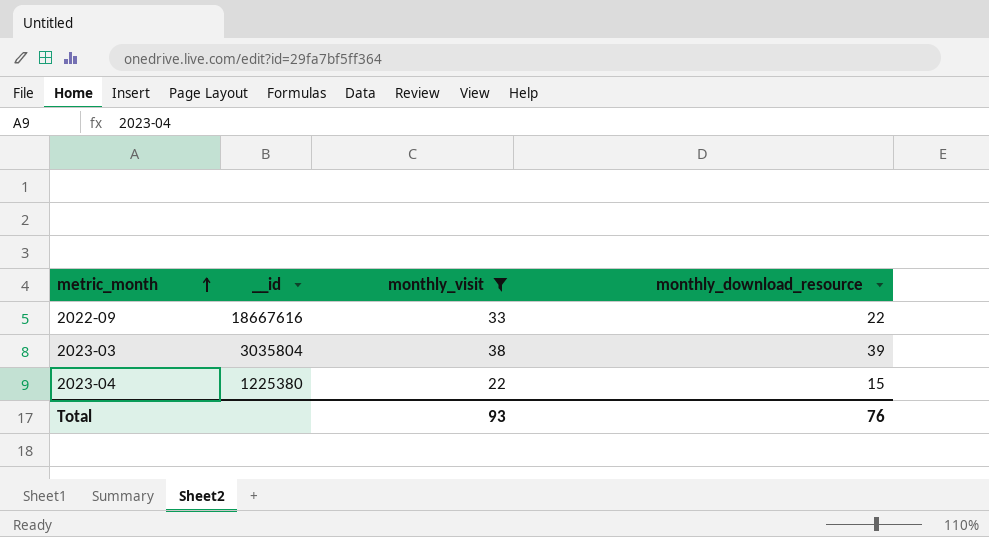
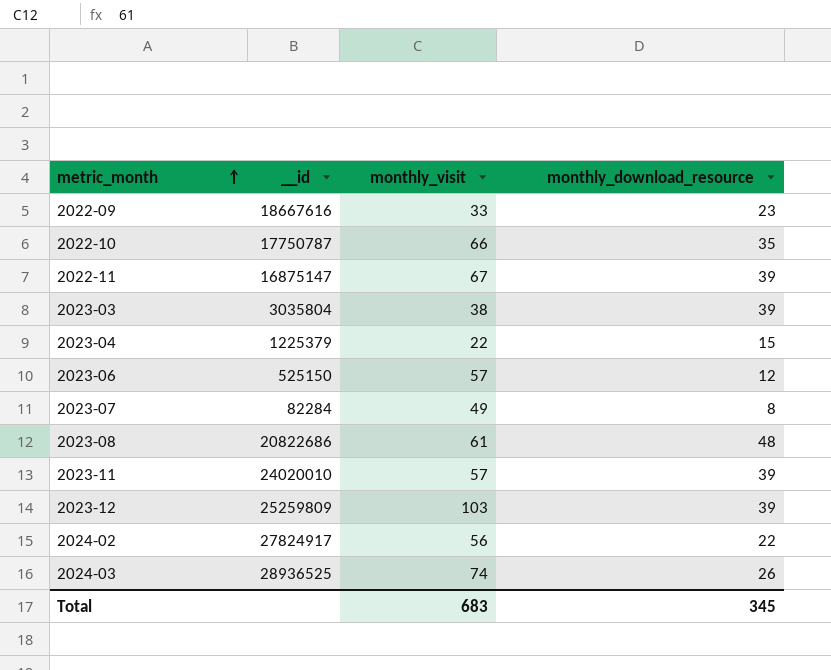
filter: monthly_visit <= 38 -> none
2022-09 | monthly_download_resource: 22 -> 23
2023-04 | __id: 1225380 -> 1225379
Total | monthly_visit: 93 -> 683
Total | monthly_download_resource: 76 -> 345

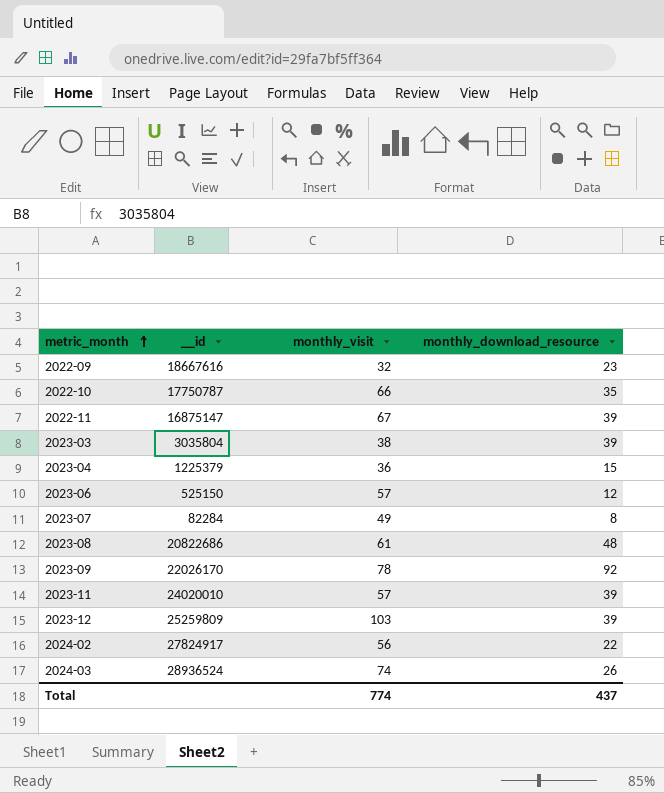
2022-09 | monthly_visit: 33 -> 32
2023-04 | monthly_visit: 22 -> 36
row 2023-09: none -> 22026170 | 78 | 92
2024-03 | __id: 28936525 -> 28936524
Total | monthly_visit: 683 -> 774
Total | monthly_download_resource: 345 -> 437

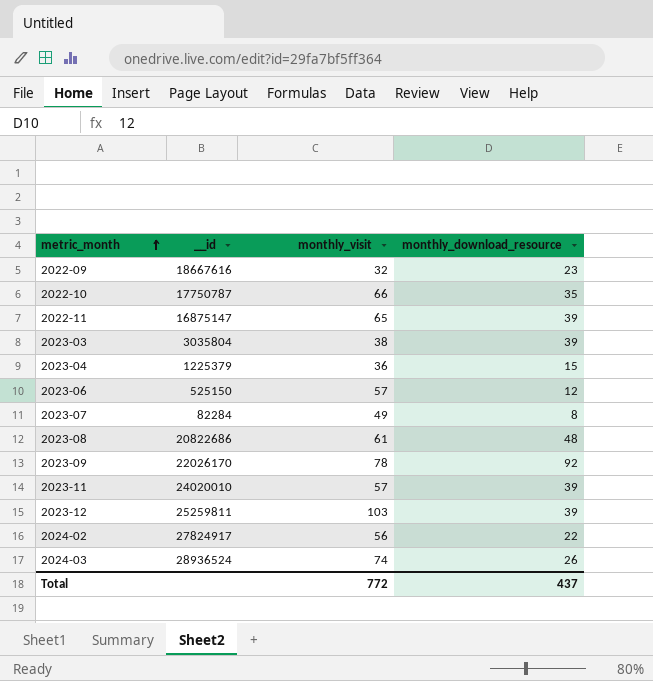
2022-11 | monthly_visit: 67 -> 65
2023-12 | __id: 25259809 -> 25259811
Total | monthly_visit: 774 -> 772

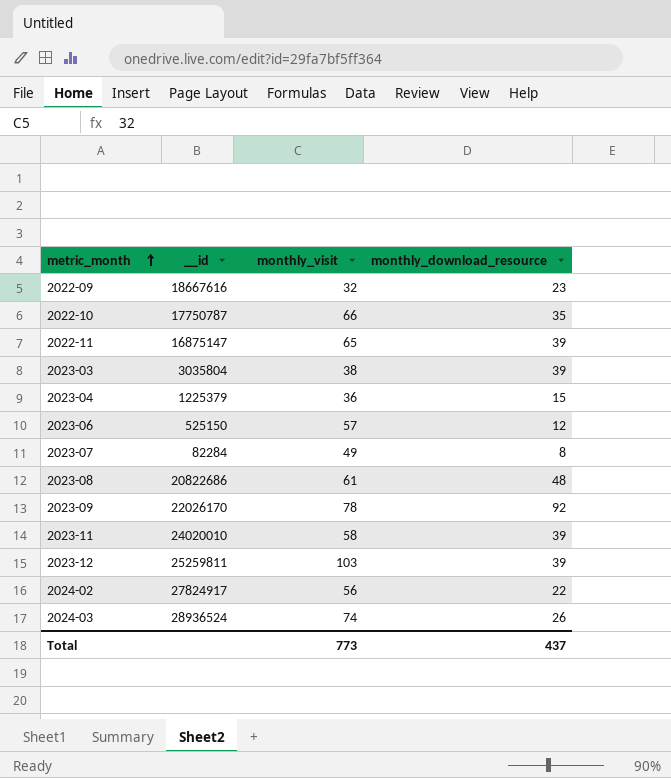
2023-11 | monthly_visit: 57 -> 58
Total | monthly_visit: 772 -> 773

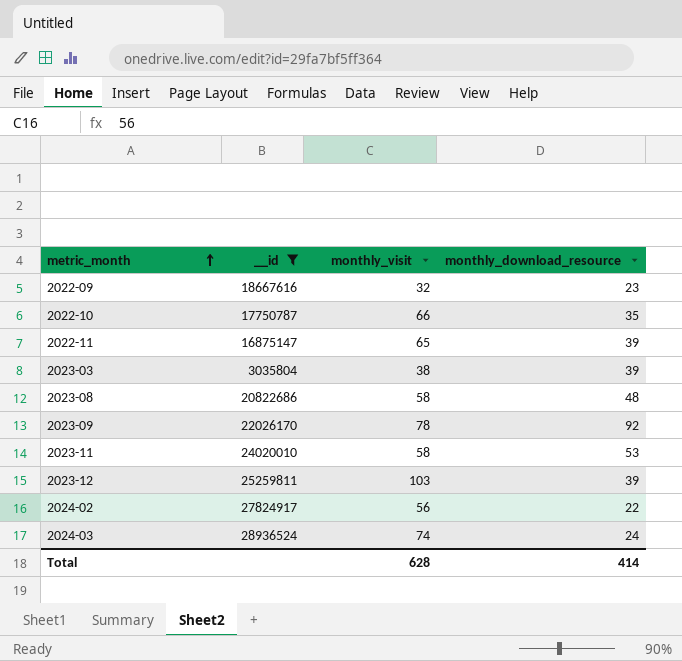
filter: none -> __id >= 3035804
2023-08 | monthly_visit: 61 -> 58
2023-11 | monthly_download_resource: 39 -> 53
2024-03 | monthly_download_resource: 26 -> 24
Total | monthly_visit: 773 -> 628
Total | monthly_download_resource: 437 -> 414

